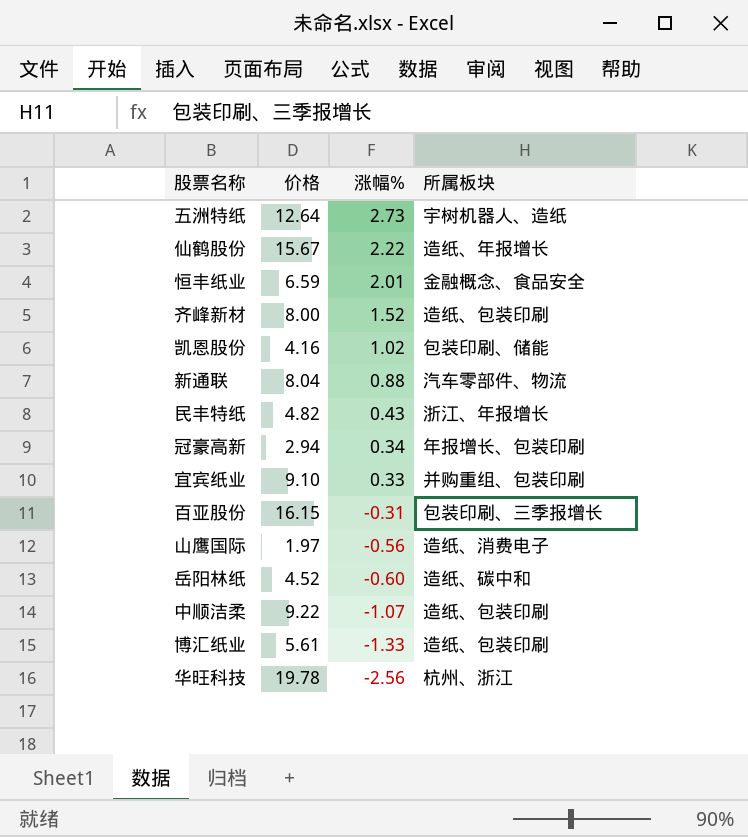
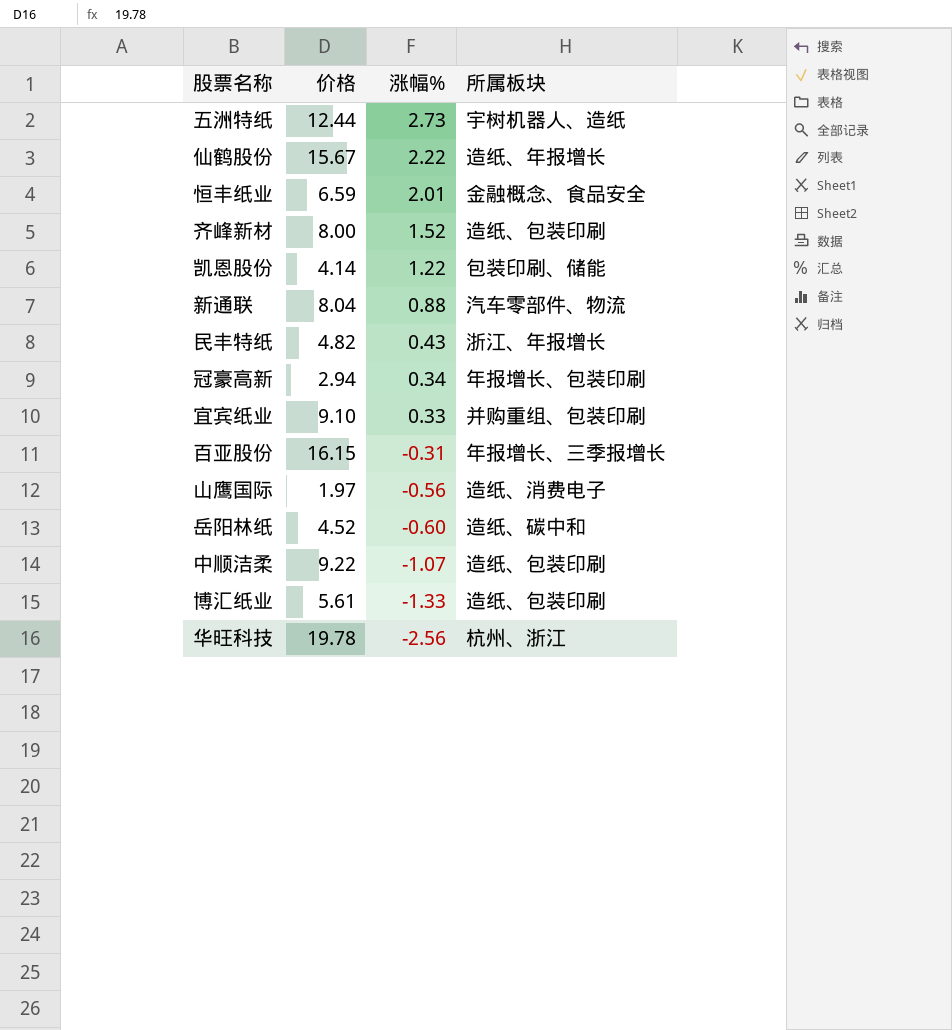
五洲特纸 | 价格: 12.64 -> 12.44
凯恩股份 | 价格: 4.16 -> 4.14
凯恩股份 | 涨幅%: 1.02 -> 1.22
百亚股份 | 所属板块: 包装印刷、三季报增长 -> 年报增长、三季报增长

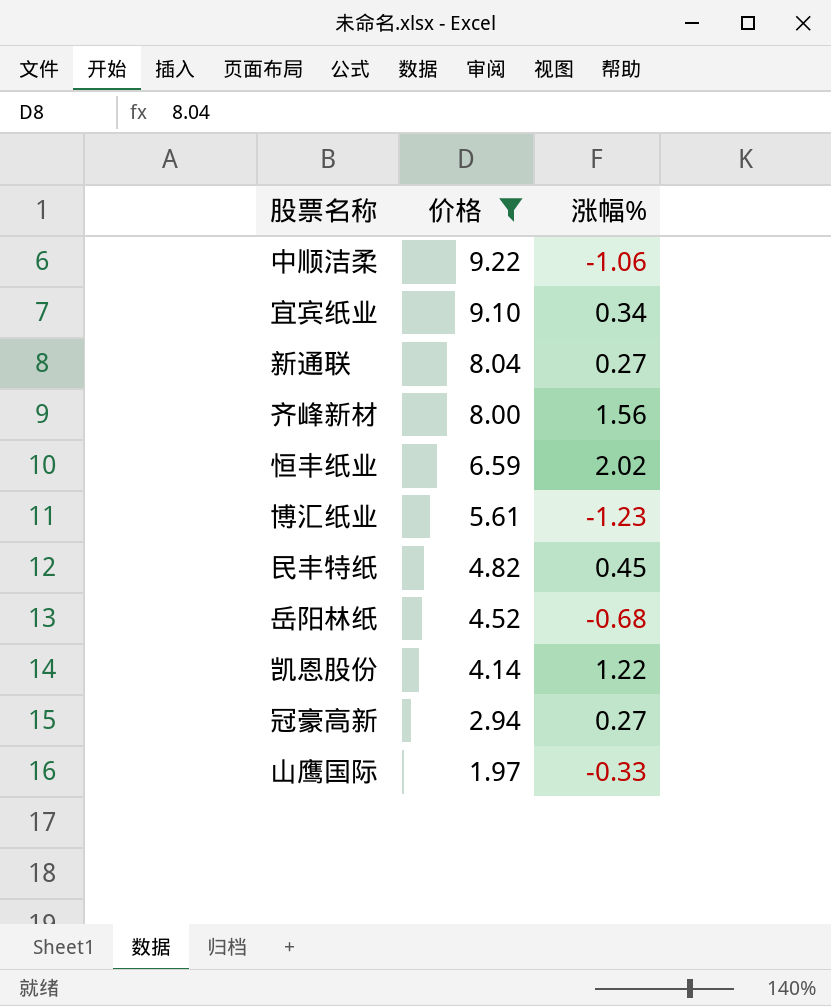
filter: none -> 价格 <= 9.22
row order: 涨幅% descending -> 价格 descending
column 所属板块 | position: 4 -> none
中顺洁柔 | 涨幅%: -1.07 -> -1.06
宜宾纸业 | 涨幅%: 0.33 -> 0.34
新通联 | 涨幅%: 0.88 -> 0.27
齐峰新材 | 涨幅%: 1.52 -> 1.56
恒丰纸业 | 涨幅%: 2.01 -> 2.02
博汇纸业 | 涨幅%: -1.33 -> -1.23
民丰特纸 | 涨幅%: 0.43 -> 0.45
岳阳林纸 | 涨幅%: -0.60 -> -0.68
冠豪高新 | 涨幅%: 0.34 -> 0.27
山鹰国际 | 涨幅%: -0.56 -> -0.33

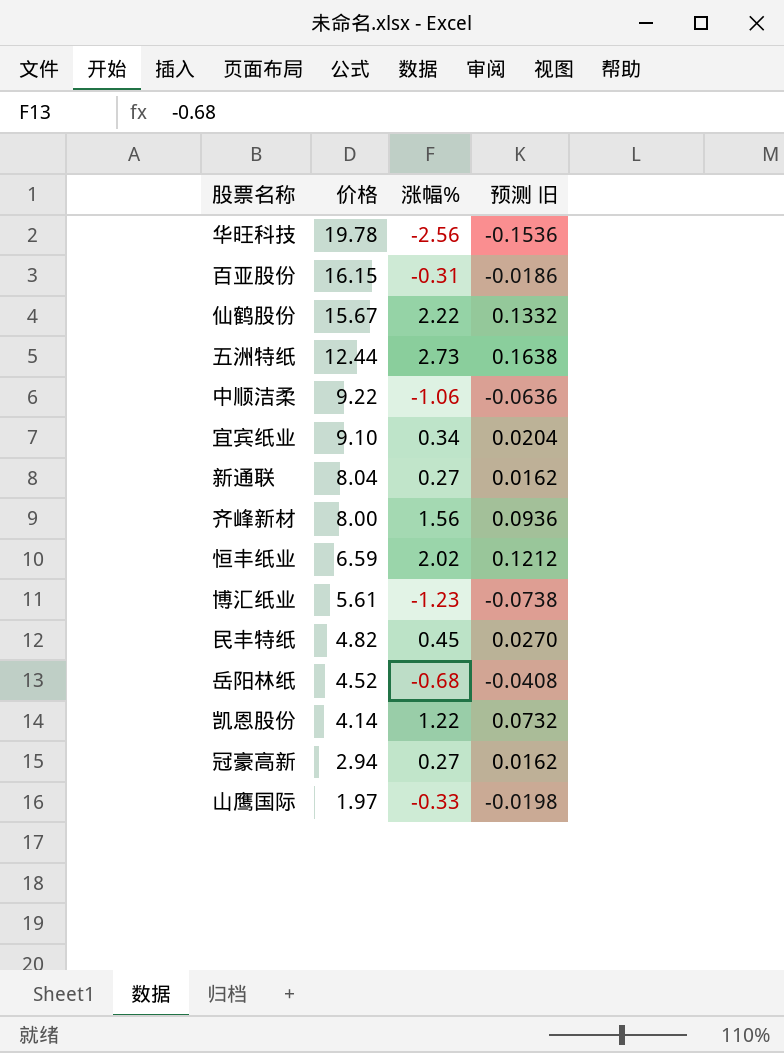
filter: 价格 <= 9.22 -> none
column 预测 旧 | formula: none -> [涨幅%] * 0.06

